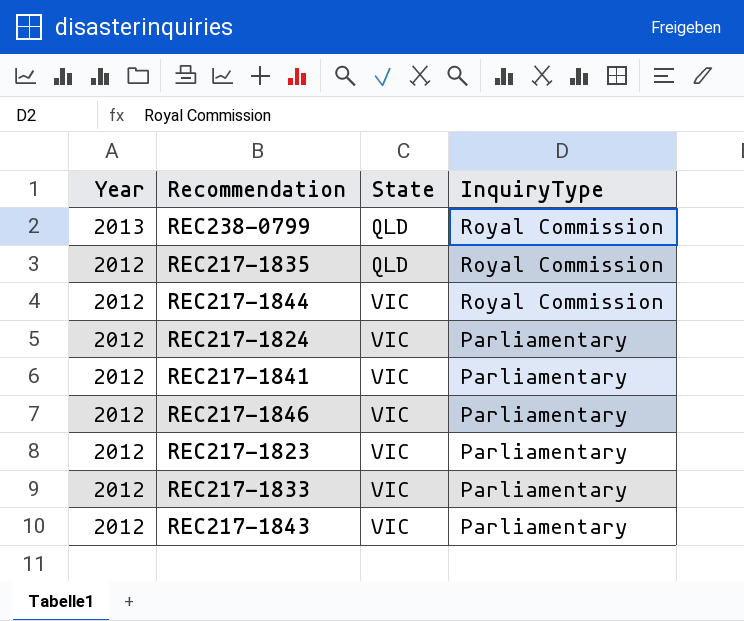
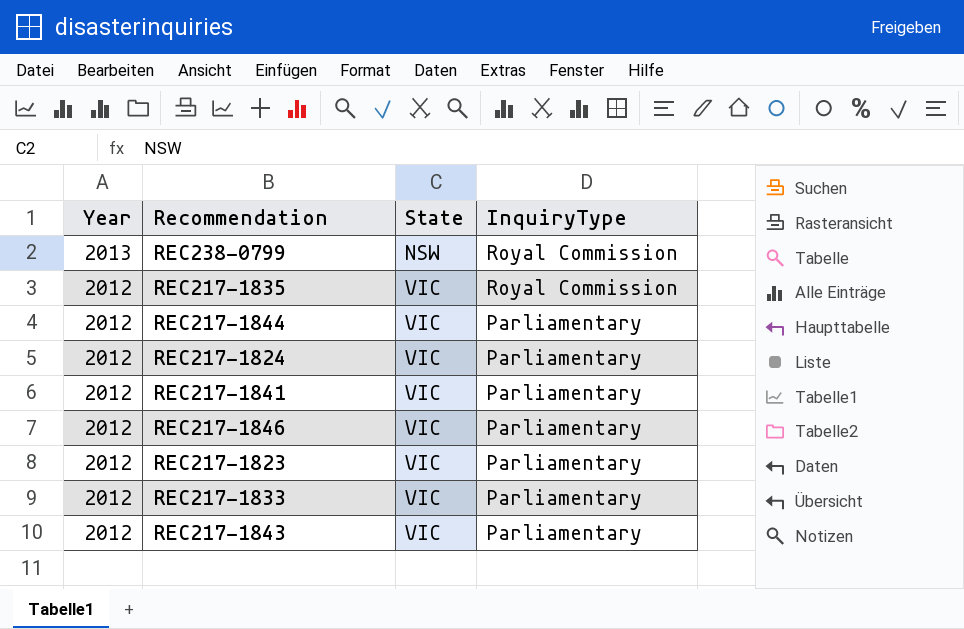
REC238-0799 | State: QLD -> NSW
REC217-1835 | State: QLD -> VIC
REC217-1844 | InquiryType: Royal Commission -> Parliamentary

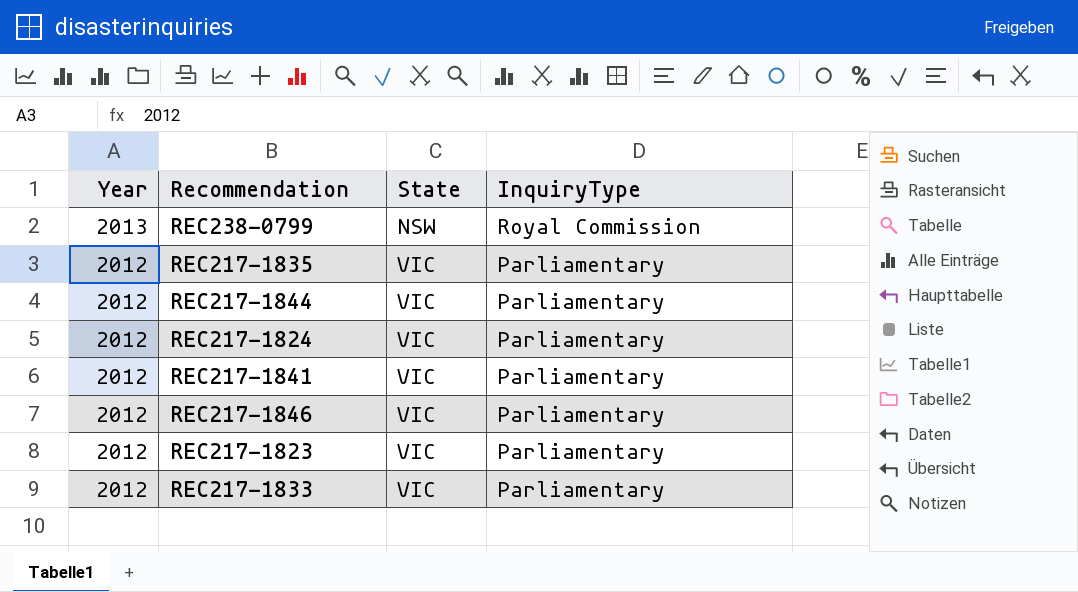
row REC217-1843: 2012 | VIC | Parliamentary -> none
REC217-1835 | InquiryType: Royal Commission -> Parliamentary

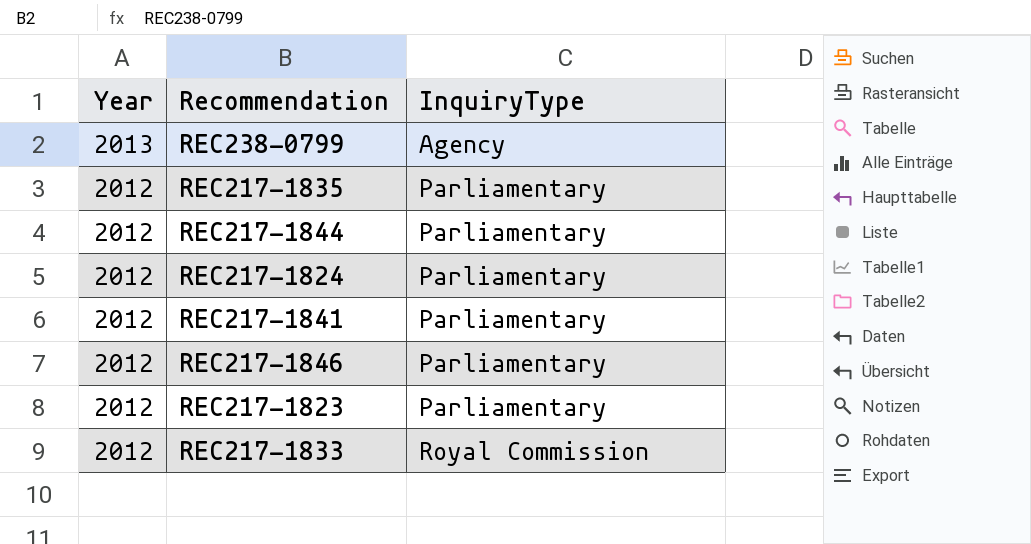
column State | position: 3 -> none
REC238-0799 | InquiryType: Royal Commission -> Agency
REC217-1833 | InquiryType: Parliamentary -> Royal Commission

